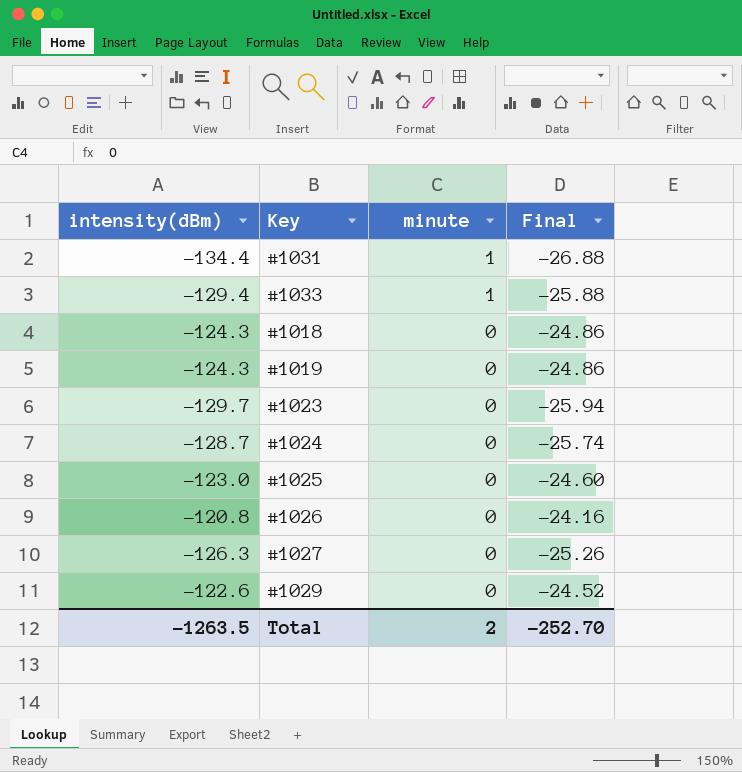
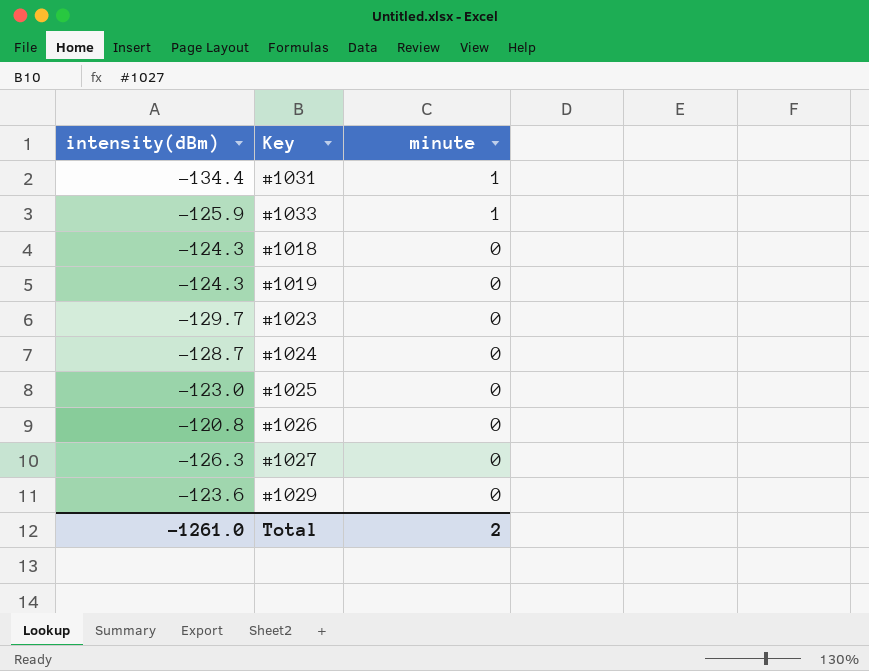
column Final | formula: [intensity(dBm)] * 0.2 -> none
#1033 | intensity(dBm): -129.4 -> -125.9
#1029 | intensity(dBm): -122.6 -> -123.6
Total | intensity(dBm): -1263.5 -> -1261.0

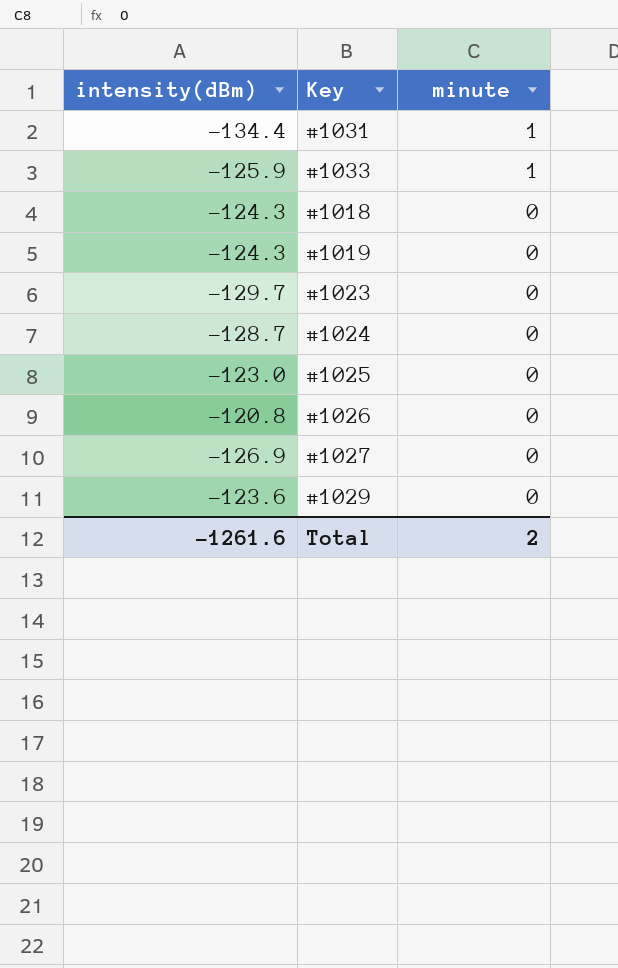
#1027 | intensity(dBm): -126.3 -> -126.9
Total | intensity(dBm): -1261.0 -> -1261.6

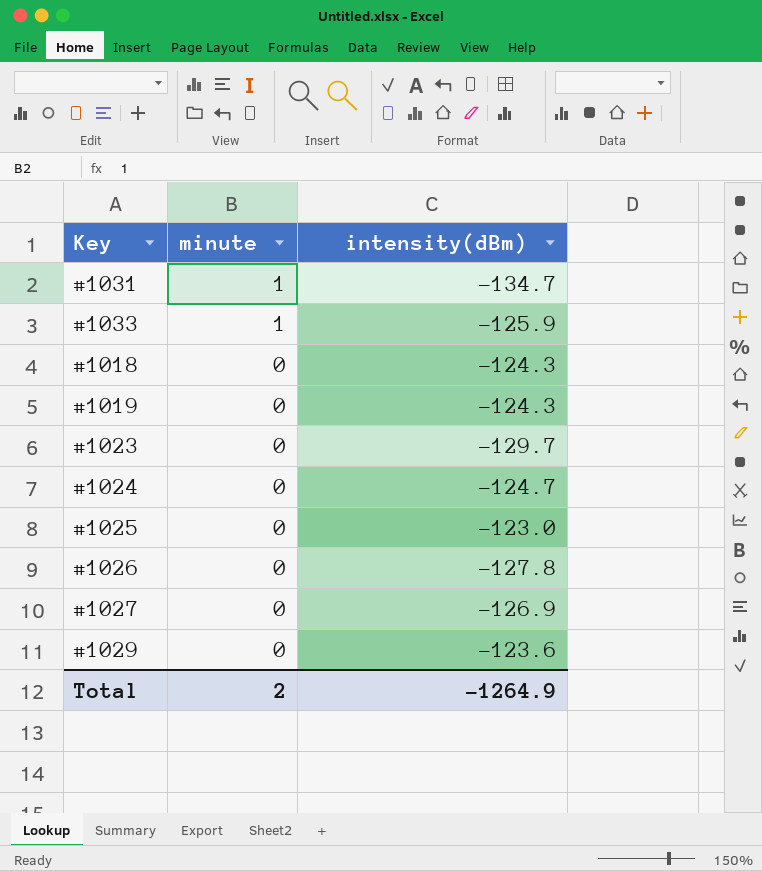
column intensity(dBm) | position: 1 -> 3
#1031 | intensity(dBm): -134.4 -> -134.7
#1024 | intensity(dBm): -128.7 -> -124.7
#1026 | intensity(dBm): -120.8 -> -127.8
Total | intensity(dBm): -1261.6 -> -1264.9

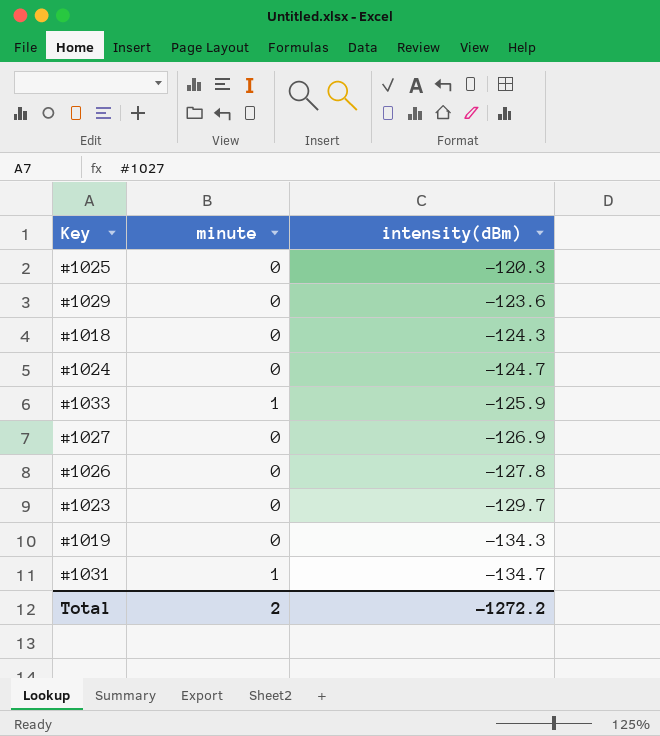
row order: minute descending -> intensity(dBm) descending
#1025 | intensity(dBm): -123.0 -> -120.3
#1019 | intensity(dBm): -124.3 -> -134.3
Total | intensity(dBm): -1264.9 -> -1272.2

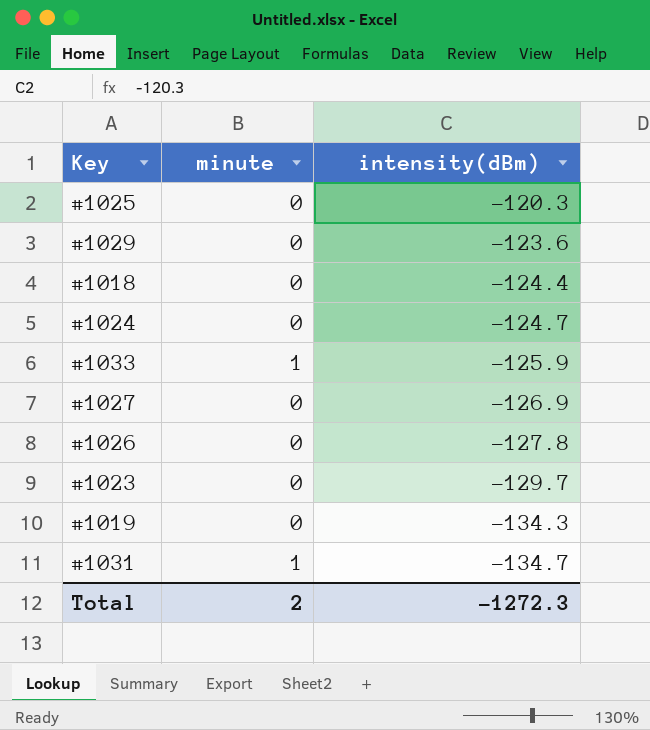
#1018 | intensity(dBm): -124.3 -> -124.4
Total | intensity(dBm): -1272.2 -> -1272.3

